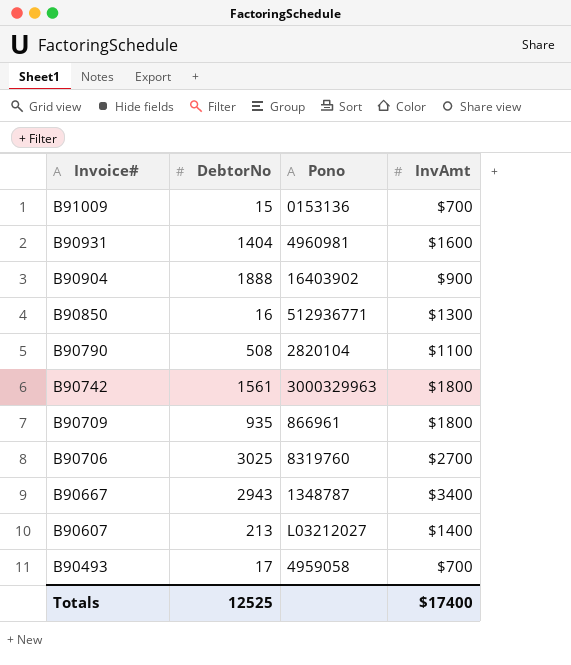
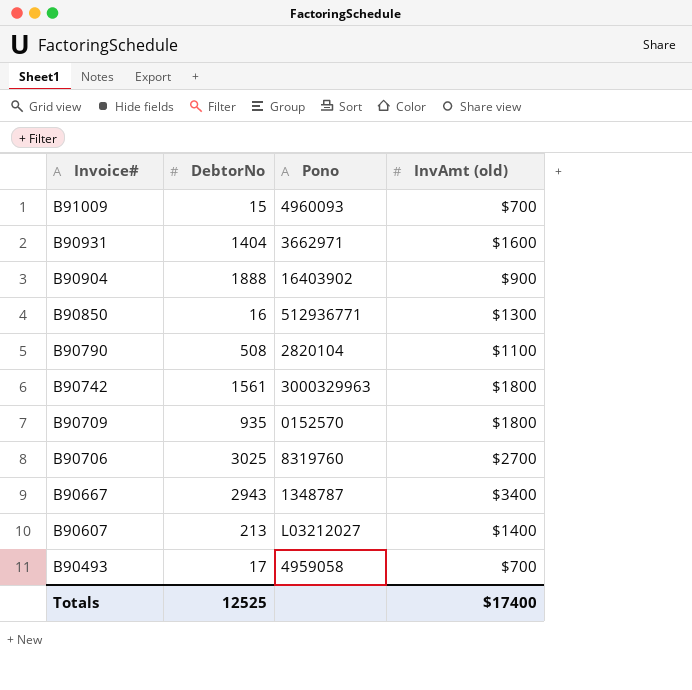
column name: InvAmt -> InvAmt (old)
B91009 | Pono: 0153136 -> 4960093
B90931 | Pono: 4960981 -> 3662971
B90709 | Pono: 866961 -> 0152570

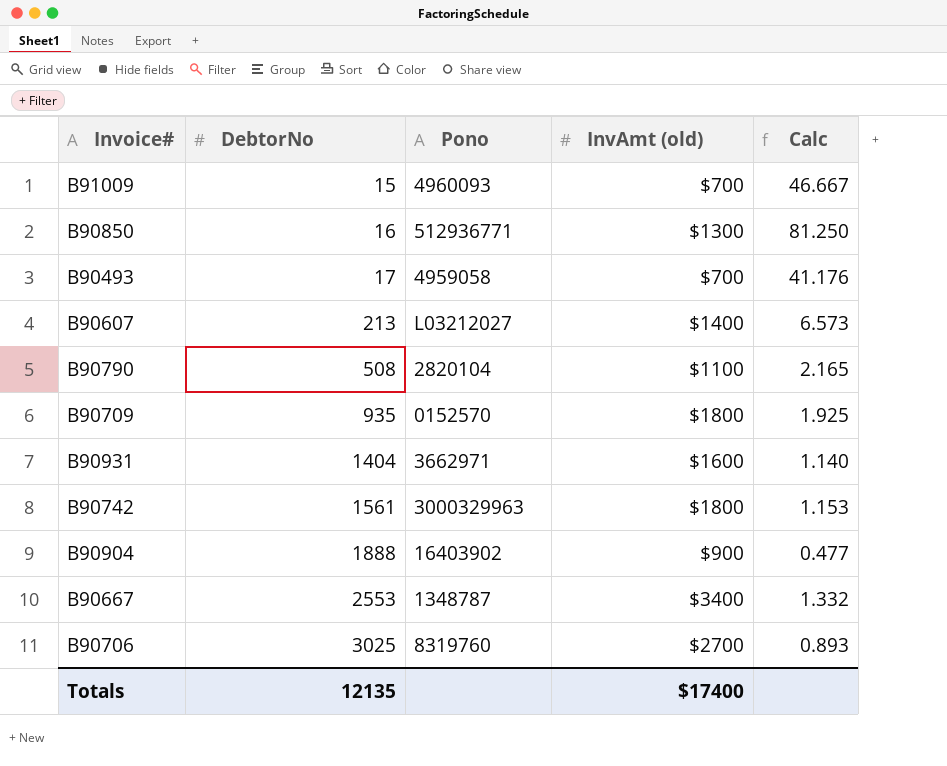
row order: Invoice# descending -> DebtorNo ascending
column Calc | formula: none -> [InvAmt (old)] / [DebtorNo]
B90667 | DebtorNo: 2943 -> 2553
Totals | DebtorNo: 12525 -> 12135

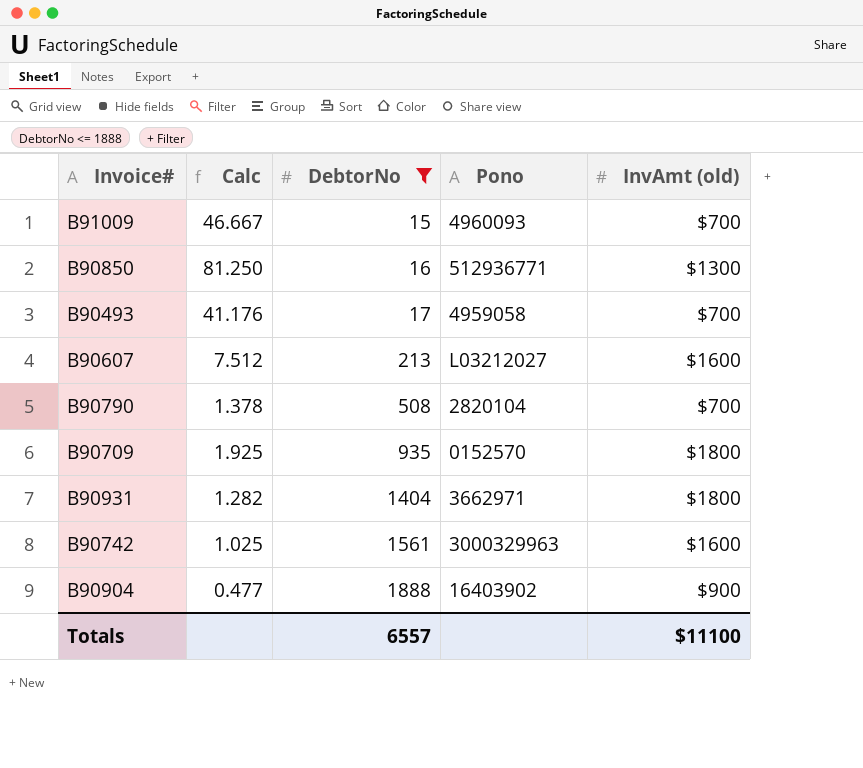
filter: none -> DebtorNo <= 1888
column Calc | position: 5 -> 2
B90607 | Calc: 6.573 -> 7.512
B90607 | InvAmt (old): $1400 -> $1600
B90790 | Calc: 2.165 -> 1.378
B90790 | InvAmt (old): $1100 -> $700
B90931 | Calc: 1.140 -> 1.282
B90931 | InvAmt (old): $1600 -> $1800
B90742 | Calc: 1.153 -> 1.025
B90742 | InvAmt (old): $1800 -> $1600
Totals | DebtorNo: 12135 -> 6557
Totals | InvAmt (old): $17400 -> $11100

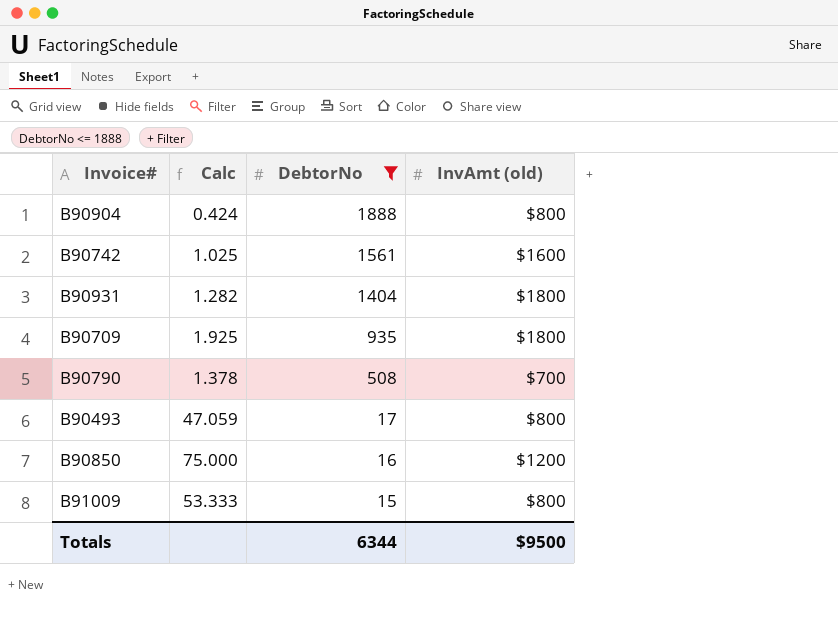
row order: DebtorNo ascending -> DebtorNo descending
column Pono | position: 4 -> none
row B90607: 7.512 | 213 | L03212027 | $1600 -> none
B90904 | Calc: 0.477 -> 0.424
B90904 | InvAmt (old): $900 -> $800
B90493 | Calc: 41.176 -> 47.059
B90493 | InvAmt (old): $700 -> $800
B90850 | Calc: 81.250 -> 75.000
B90850 | InvAmt (old): $1300 -> $1200
B91009 | Calc: 46.667 -> 53.333
B91009 | InvAmt (old): $700 -> $800
Totals | DebtorNo: 6557 -> 6344
Totals | InvAmt (old): $11100 -> $9500

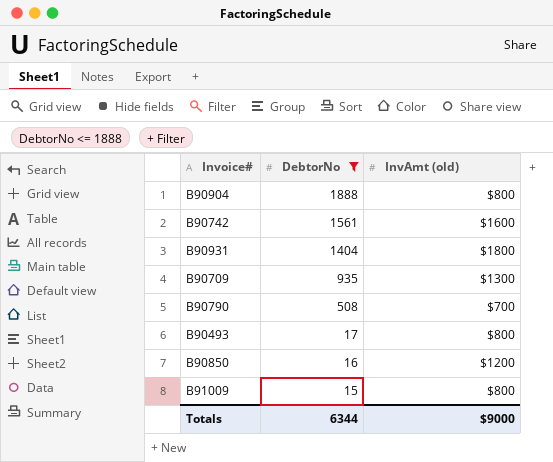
column Calc | formula: [InvAmt (old)] / [DebtorNo] -> none
B90709 | InvAmt (old): $1800 -> $1300
Totals | InvAmt (old): $9500 -> $9000

